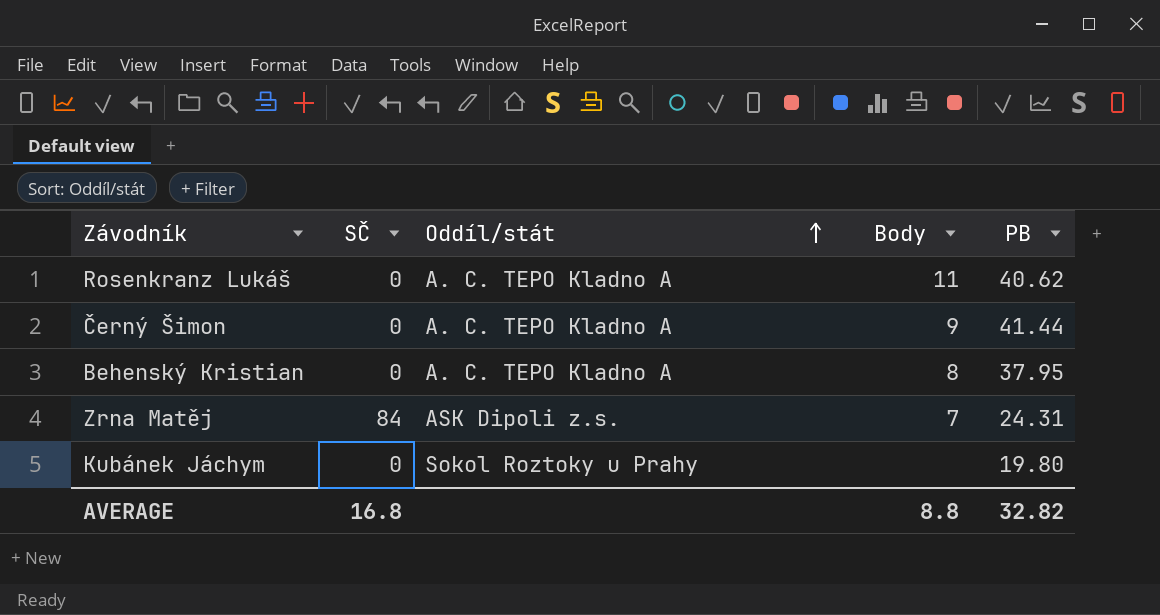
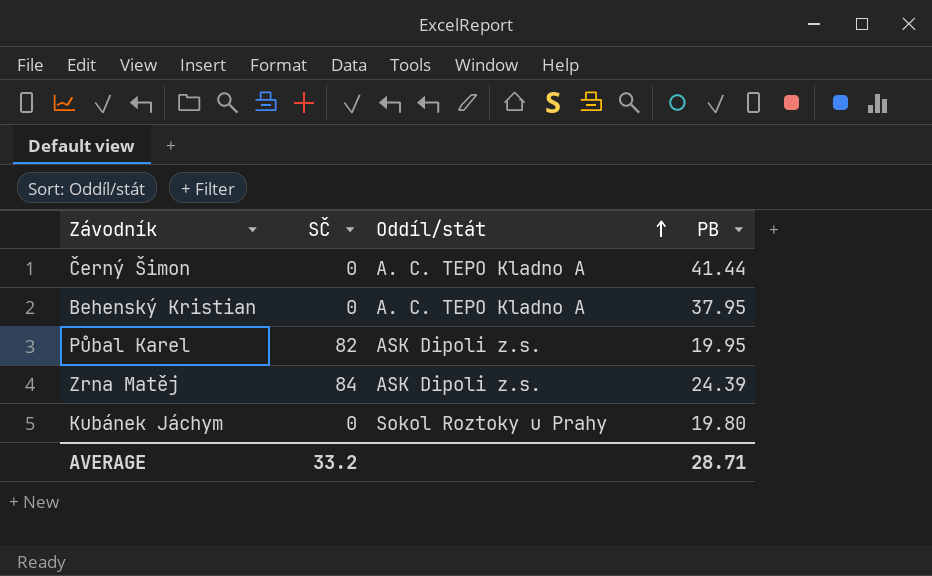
column Body | position: 4 -> none
row Rosenkranz Lukáš: 0 | A. C. TEPO Kladno A | 11 | 40.62 -> none
row Půbal Karel: none -> 82 | ASK Dipoli z.s. | 19.95
Zrna Matěj | PB: 24.31 -> 24.39
AVERAGE | SČ: 16.8 -> 33.2
AVERAGE | PB: 32.82 -> 28.71

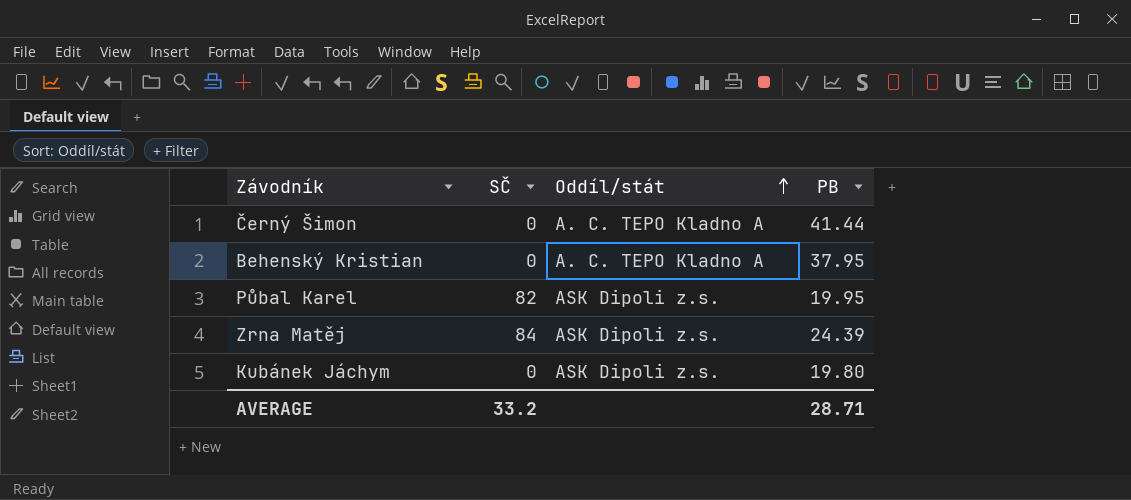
Kubánek Jáchym | Oddíl/stát: Sokol Roztoky u Prahy -> ASK Dipoli z.s.

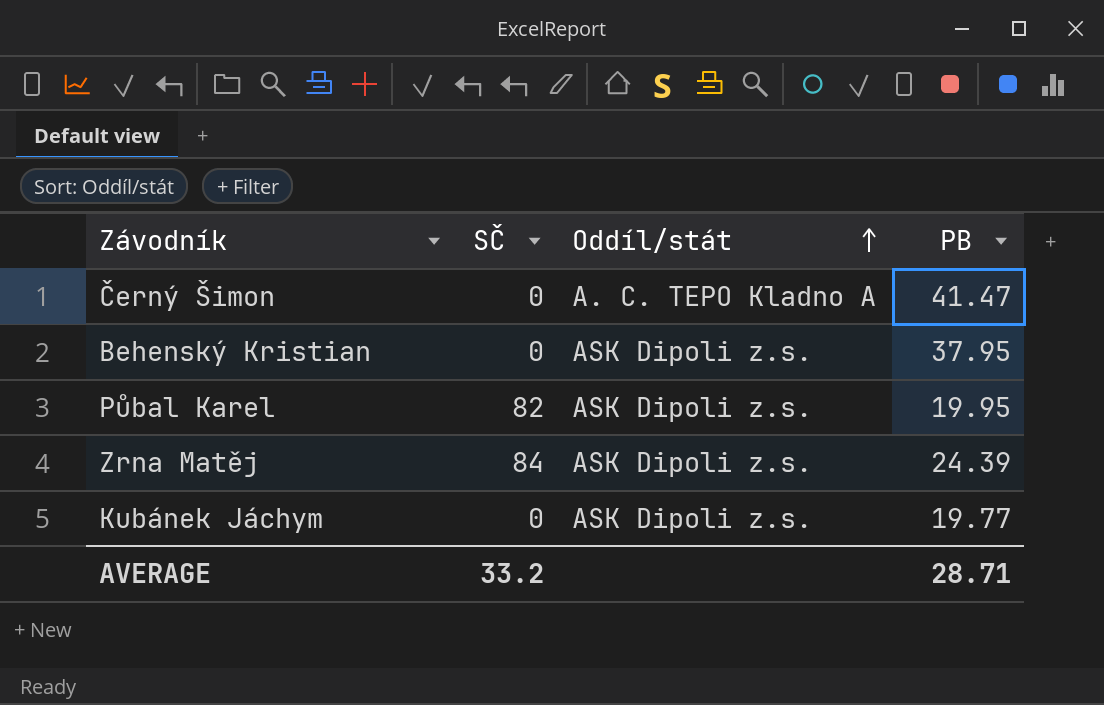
Černý Šimon | PB: 41.44 -> 41.47
Behenský Kristian | Oddíl/stát: A. C. TEPO Kladno A -> ASK Dipoli z.s.
Kubánek Jáchym | PB: 19.80 -> 19.77

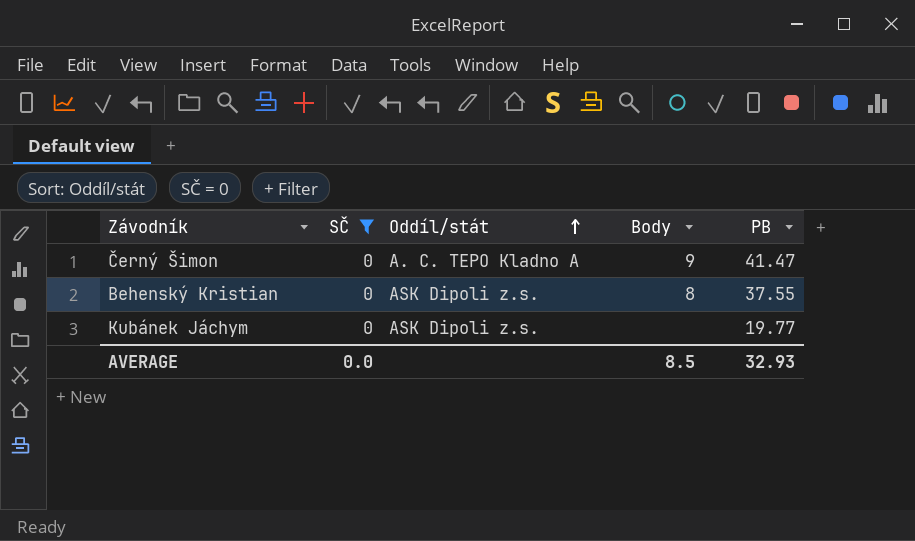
filter: none -> SČ = 0
column Body | position: none -> 4
Behenský Kristian | PB: 37.95 -> 37.55
AVERAGE | SČ: 33.2 -> 0.0
AVERAGE | PB: 28.71 -> 32.93

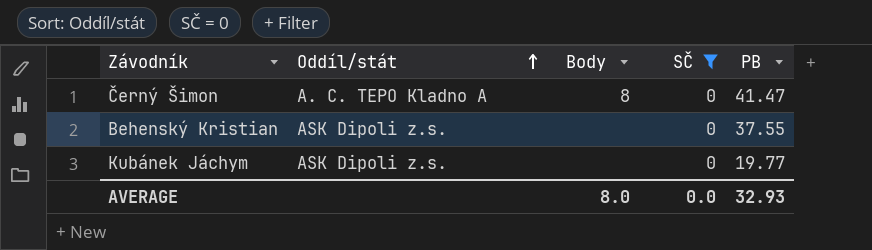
column SČ | position: 2 -> 4
Černý Šimon | Body: 9 -> 8
Behenský Kristian | Body: 8 -> none
AVERAGE | Body: 8.5 -> 8.0

